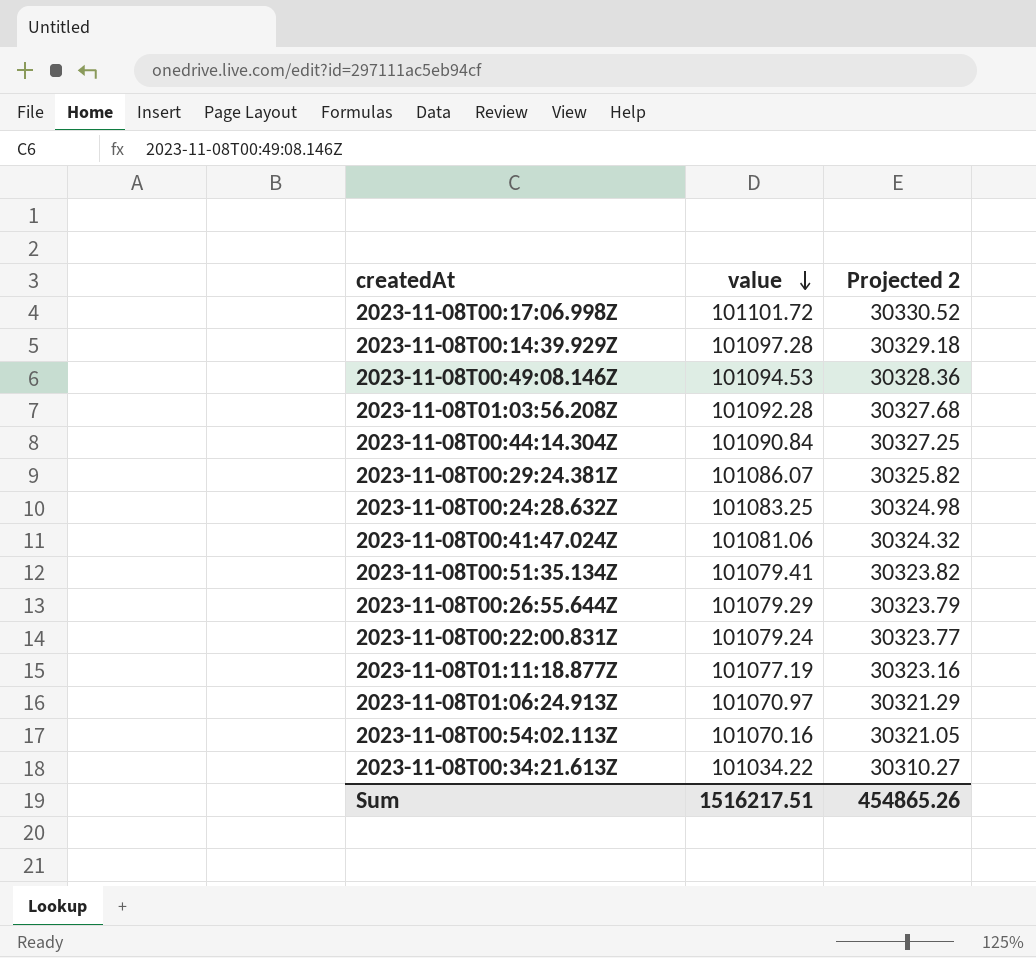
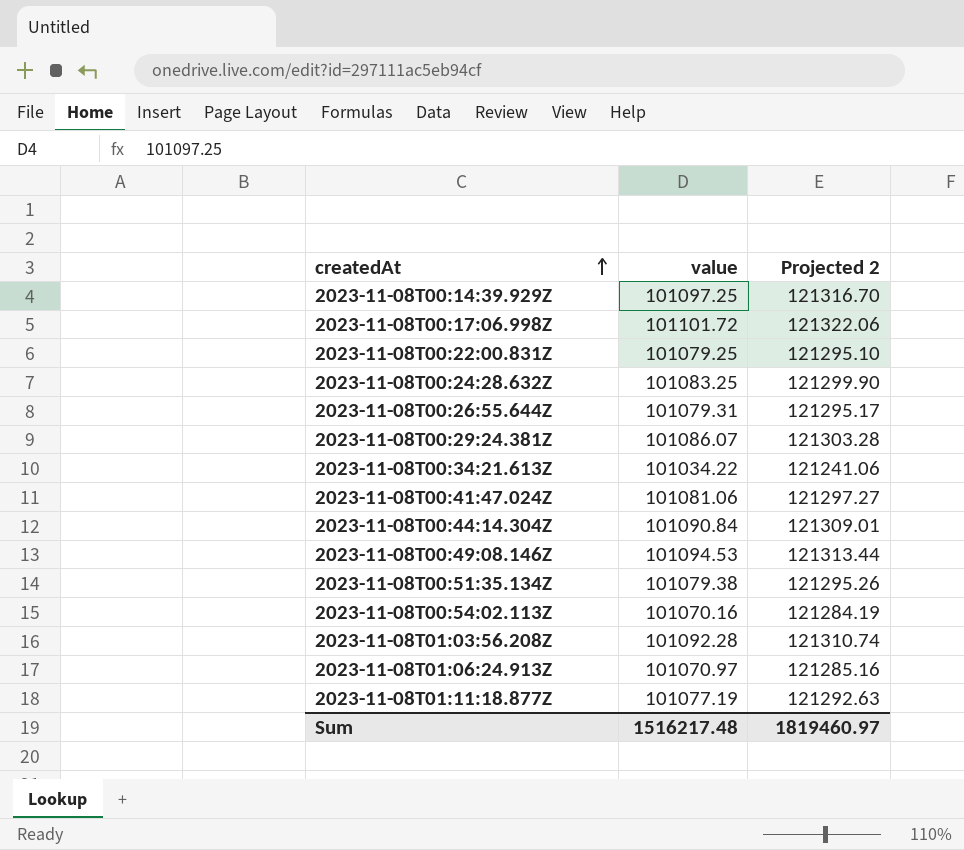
row order: value descending -> createdAt ascending
column Projected 2 | formula: [value] * 0.3 -> [value] * 1.2
2023-11-08T00:14:39.929Z | value: 101097.28 -> 101097.25
2023-11-08T00:22:00.831Z | value: 101079.24 -> 101079.25
2023-11-08T00:26:55.644Z | value: 101079.29 -> 101079.31
2023-11-08T00:51:35.134Z | value: 101079.41 -> 101079.38
Sum | value: 1516217.51 -> 1516217.48
Sum | Projected 2: 454865.26 -> 1819460.97

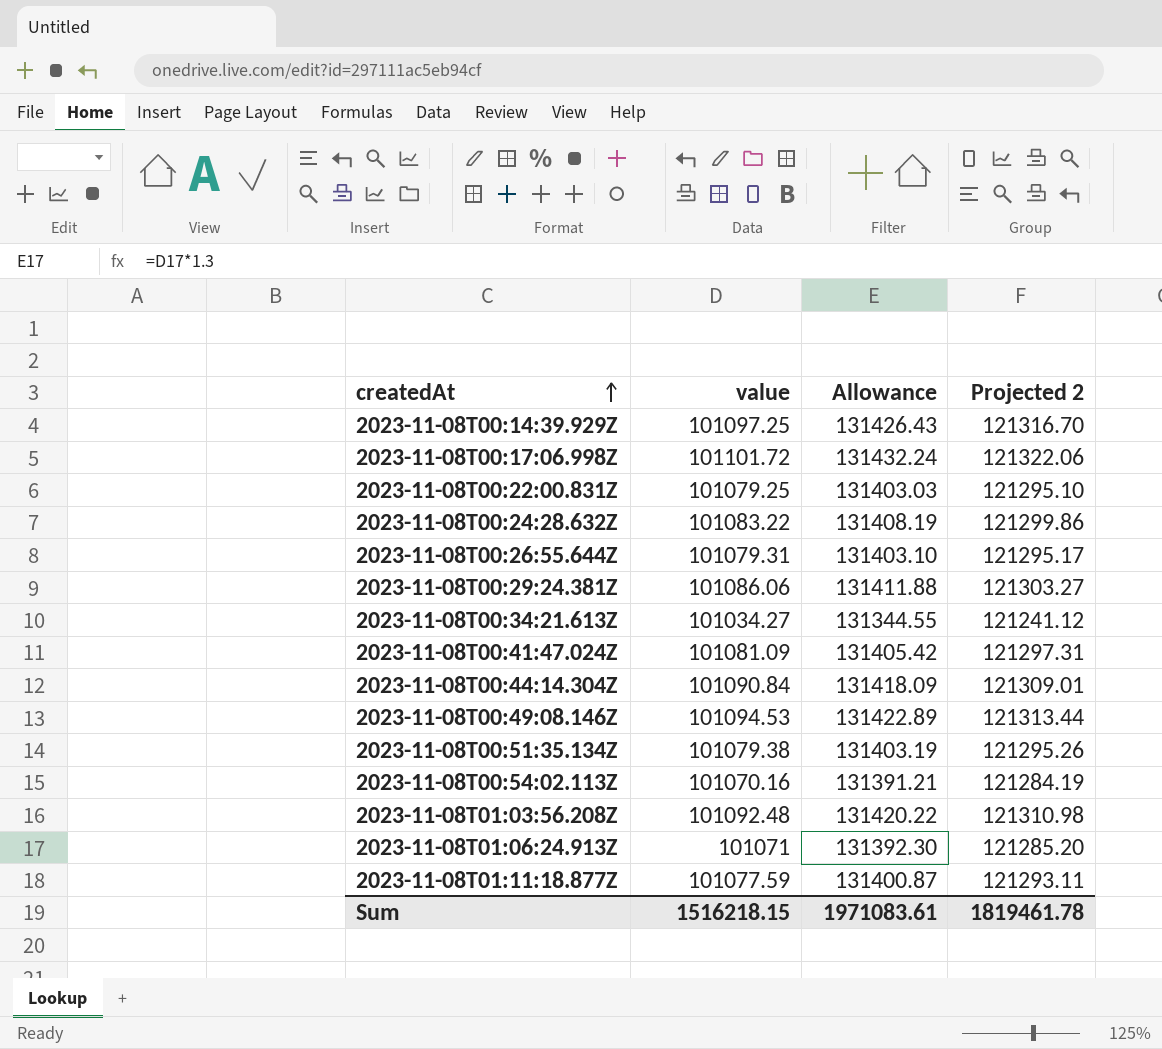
column Allowance | formula: none -> [value] * 1.3
2023-11-08T00:24:28.632Z | value: 101083.25 -> 101083.22
2023-11-08T00:24:28.632Z | Projected 2: 121299.90 -> 121299.86
2023-11-08T00:29:24.381Z | value: 101086.07 -> 101086.06
2023-11-08T00:29:24.381Z | Projected 2: 121303.28 -> 121303.27
2023-11-08T00:34:21.613Z | value: 101034.22 -> 101034.27
2023-11-08T00:34:21.613Z | Projected 2: 121241.06 -> 121241.12
2023-11-08T00:41:47.024Z | value: 101081.06 -> 101081.09
2023-11-08T00:41:47.024Z | Projected 2: 121297.27 -> 121297.31
2023-11-08T01:03:56.208Z | value: 101092.28 -> 101092.48
2023-11-08T01:03:56.208Z | Projected 2: 121310.74 -> 121310.98
2023-11-08T01:06:24.913Z | value: 101070.97 -> 101071
2023-11-08T01:06:24.913Z | Projected 2: 121285.16 -> 121285.20
2023-11-08T01:11:18.877Z | value: 101077.19 -> 101077.59
2023-11-08T01:11:18.877Z | Projected 2: 121292.63 -> 121293.11
Sum | value: 1516217.48 -> 1516218.15
Sum | Projected 2: 1819460.97 -> 1819461.78

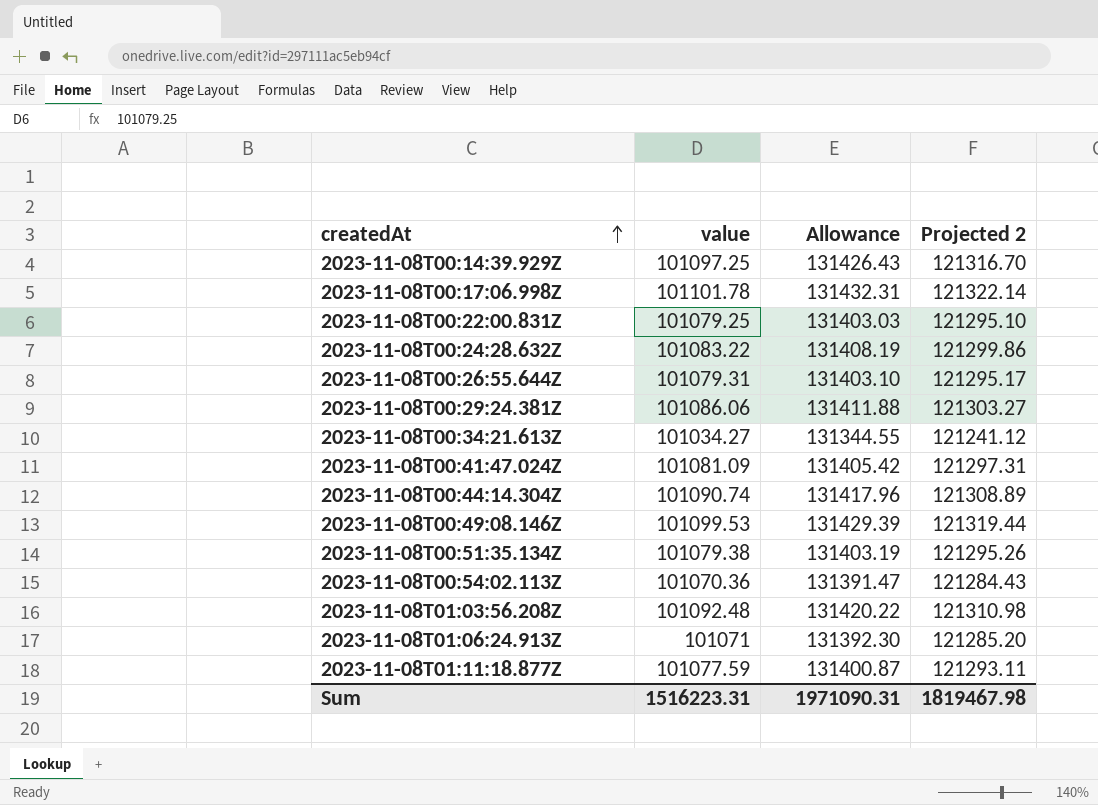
2023-11-08T00:17:06.998Z | value: 101101.72 -> 101101.78
2023-11-08T00:17:06.998Z | Allowance: 131432.24 -> 131432.31
2023-11-08T00:17:06.998Z | Projected 2: 121322.06 -> 121322.14
2023-11-08T00:44:14.304Z | value: 101090.84 -> 101090.74
2023-11-08T00:44:14.304Z | Allowance: 131418.09 -> 131417.96
2023-11-08T00:44:14.304Z | Projected 2: 121309.01 -> 121308.89
2023-11-08T00:49:08.146Z | value: 101094.53 -> 101099.53
2023-11-08T00:49:08.146Z | Allowance: 131422.89 -> 131429.39
2023-11-08T00:49:08.146Z | Projected 2: 121313.44 -> 121319.44
2023-11-08T00:54:02.113Z | value: 101070.16 -> 101070.36
2023-11-08T00:54:02.113Z | Allowance: 131391.21 -> 131391.47
2023-11-08T00:54:02.113Z | Projected 2: 121284.19 -> 121284.43
Sum | value: 1516218.15 -> 1516223.31
Sum | Allowance: 1971083.61 -> 1971090.31
Sum | Projected 2: 1819461.78 -> 1819467.98

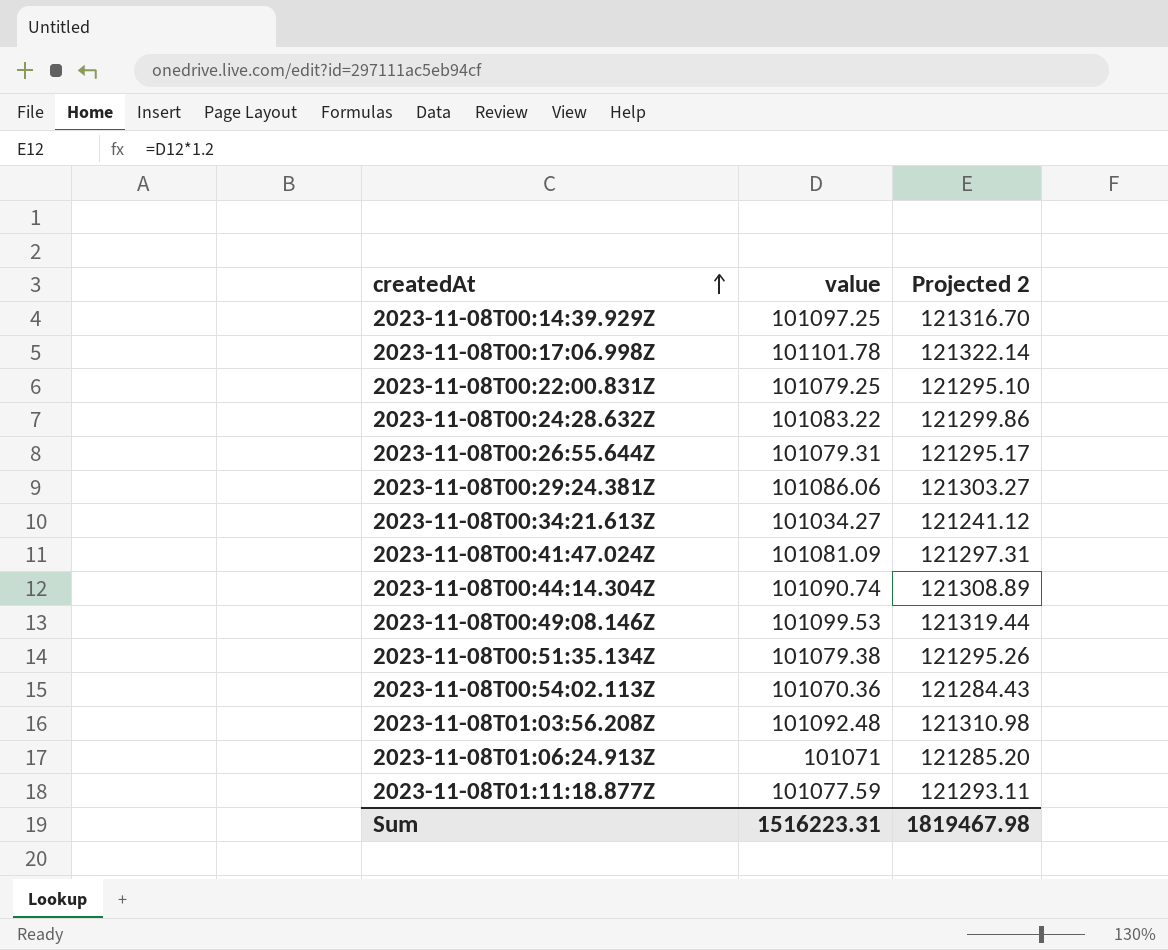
column Allowance | formula: [value] * 1.3 -> none

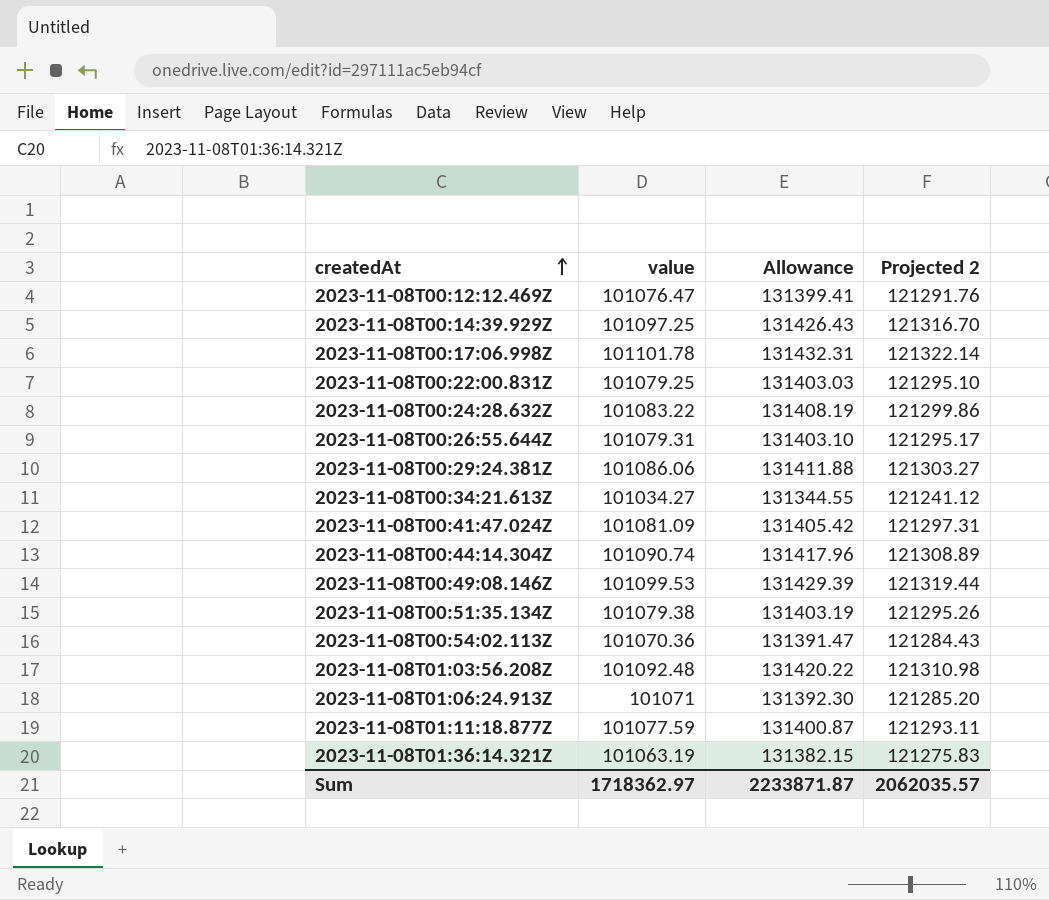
column Allowance | formula: none -> [value] * 1.3
row 2023-11-08T00:12:12.469Z: none -> 101076.47 | 131399.41 | 121291.76
row 2023-11-08T01:36:14.321Z: none -> 101063.19 | 131382.15 | 121275.83
Sum | value: 1516223.31 -> 1718362.97
Sum | Projected 2: 1819467.98 -> 2062035.57

